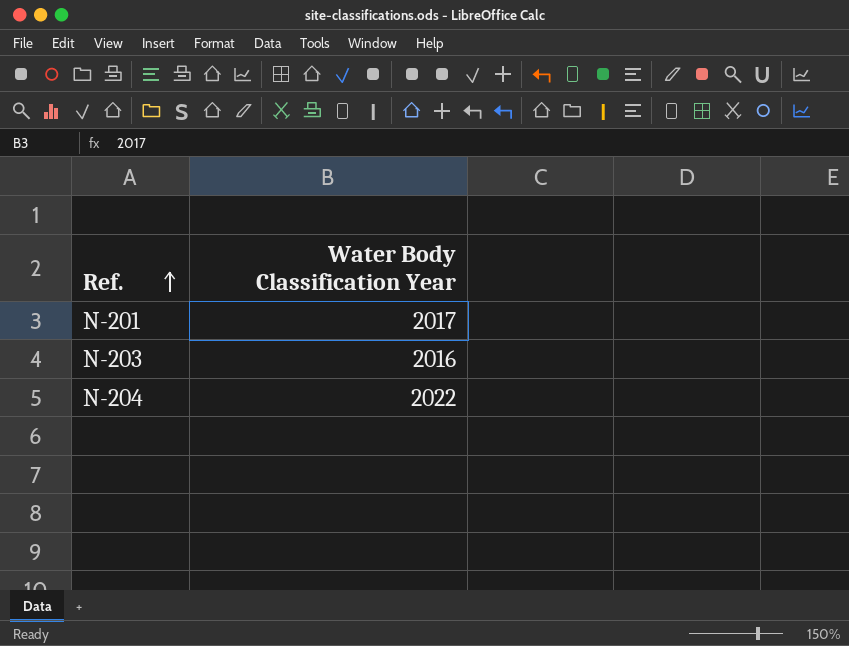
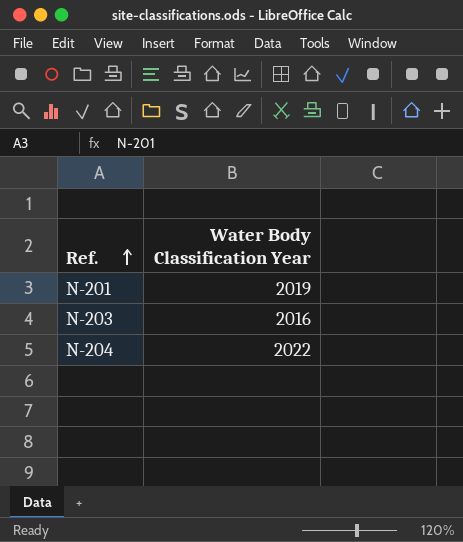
N-201 | Water Body Classification Year: 2017 -> 2019

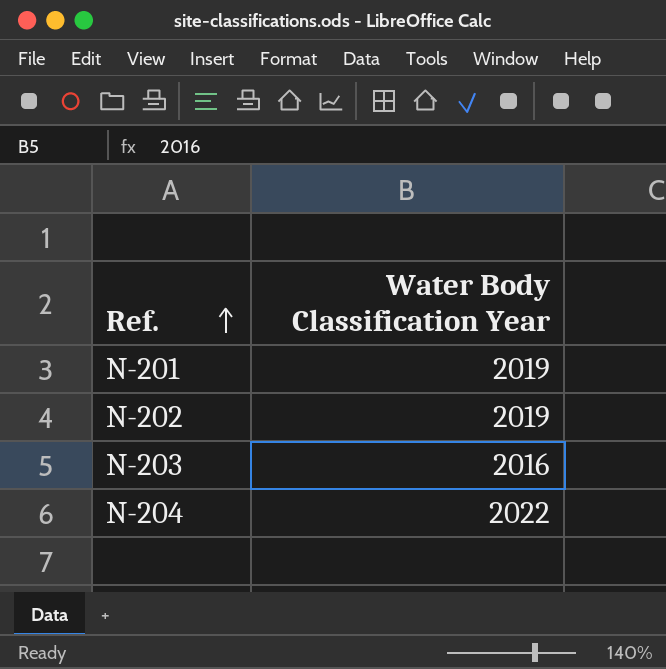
row N-202: none -> 2019

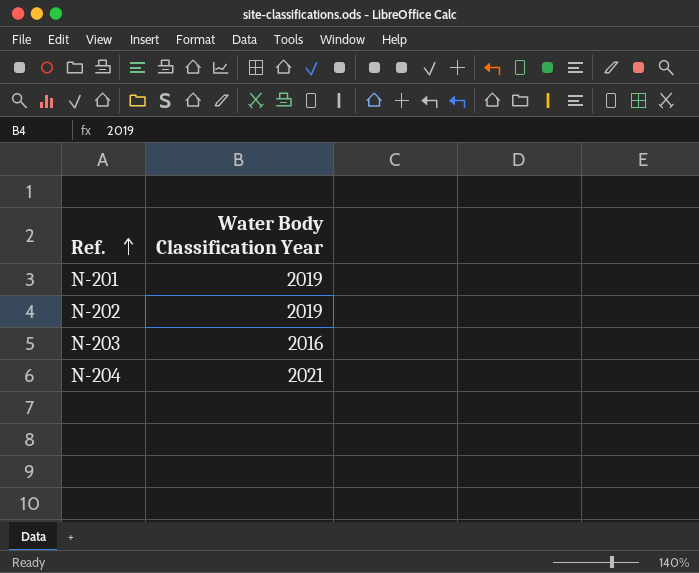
N-204 | Water Body Classification Year: 2022 -> 2021

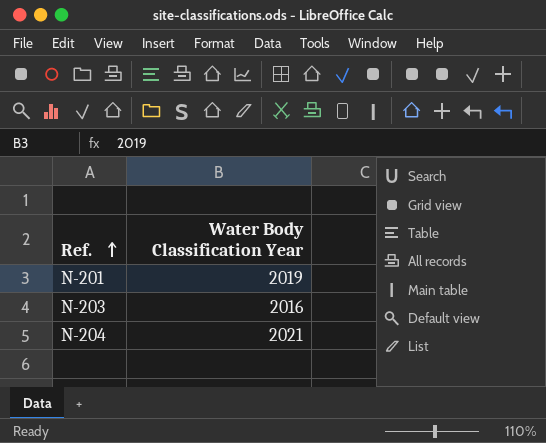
row N-202: 2019 -> none

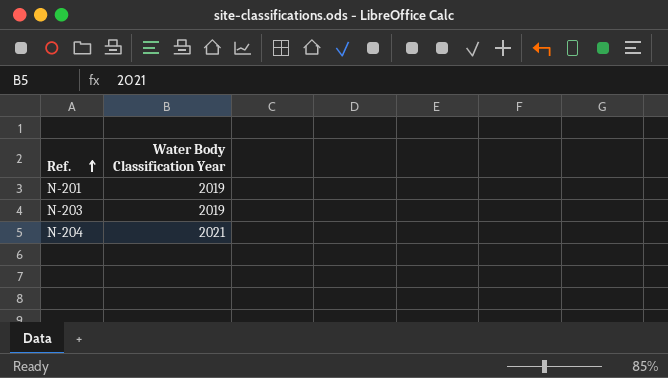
N-203 | Water Body Classification Year: 2016 -> 2019

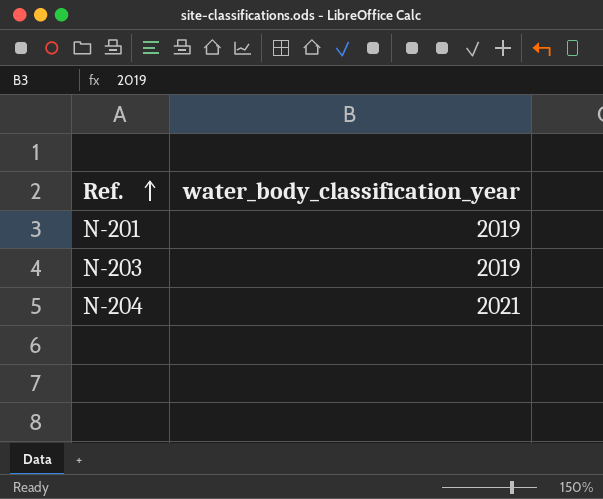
column name: Water Body Classification Year -> water_body_classification_year

